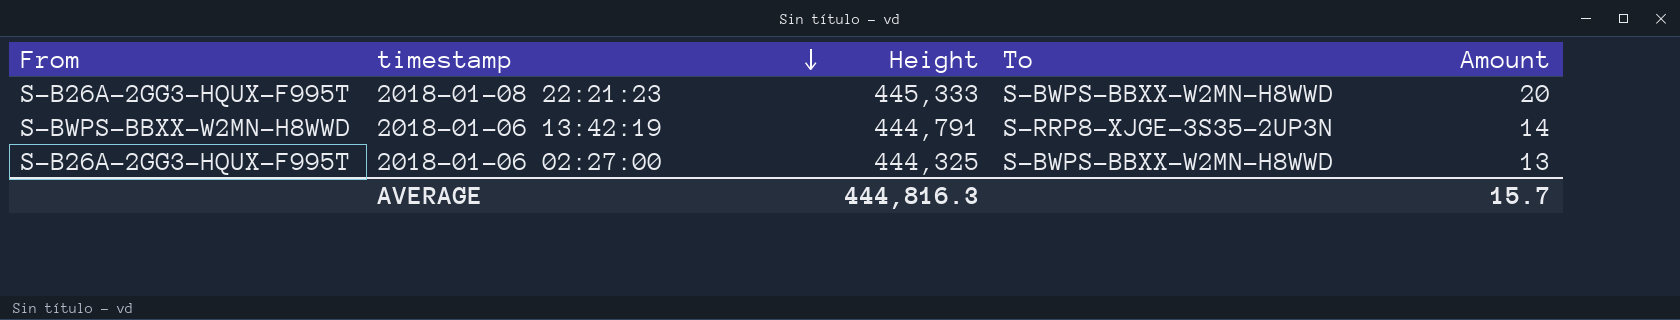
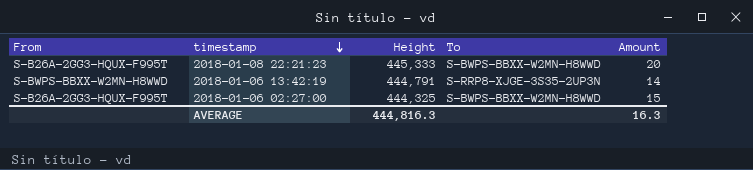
2018-01-06 02:27:00 | Amount: 13 -> 15
AVERAGE | Amount: 15.7 -> 16.3

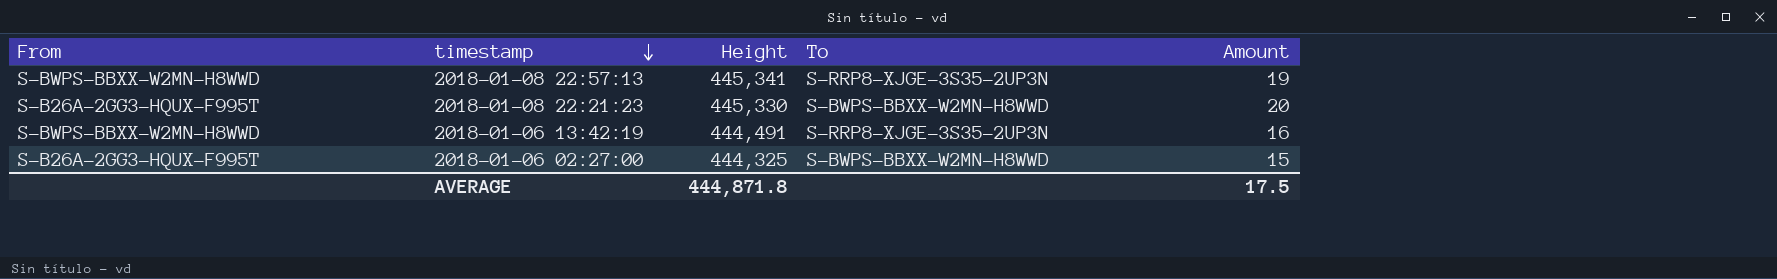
row 2018-01-08 22:57:13: none -> S-BWPS-BBXX-W2MN-H8WWD | 445,341 | S-RRP8-XJGE-3S35-2UP3N | 19
2018-01-08 22:21:23 | Height: 445,333 -> 445,330
2018-01-06 13:42:19 | Height: 444,791 -> 444,491
2018-01-06 13:42:19 | Amount: 14 -> 16
AVERAGE | Height: 444,816.3 -> 444,871.8
AVERAGE | Amount: 16.3 -> 17.5

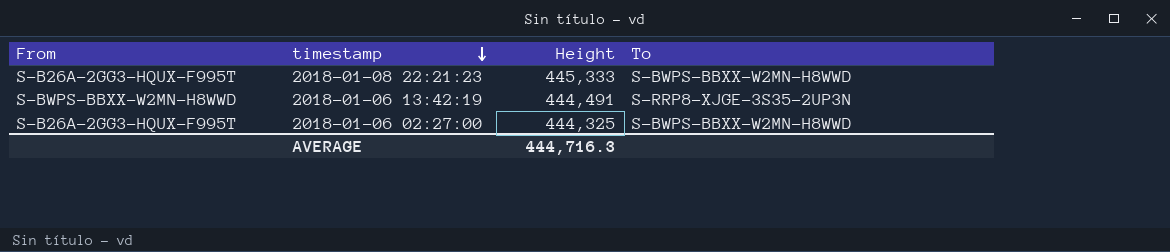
column Amount | position: 5 -> none
row 2018-01-08 22:57:13: S-BWPS-BBXX-W2MN-H8WWD | 445,341 | S-RRP8-XJGE-3S35-2UP3N | 19 -> none
2018-01-08 22:21:23 | Height: 445,330 -> 445,333
AVERAGE | Height: 444,871.8 -> 444,716.3

